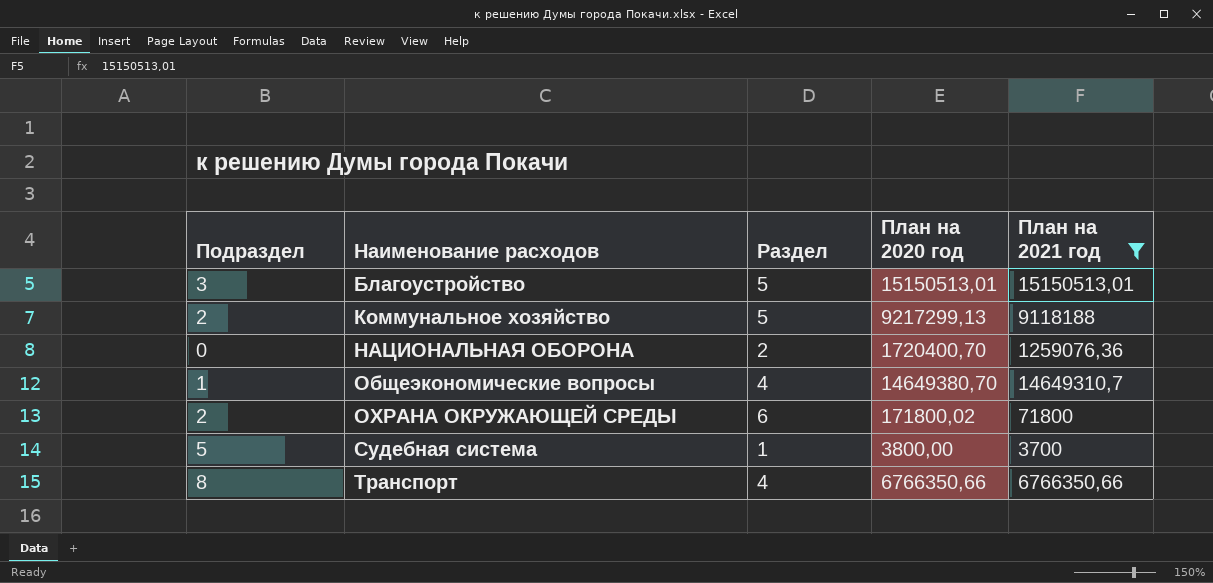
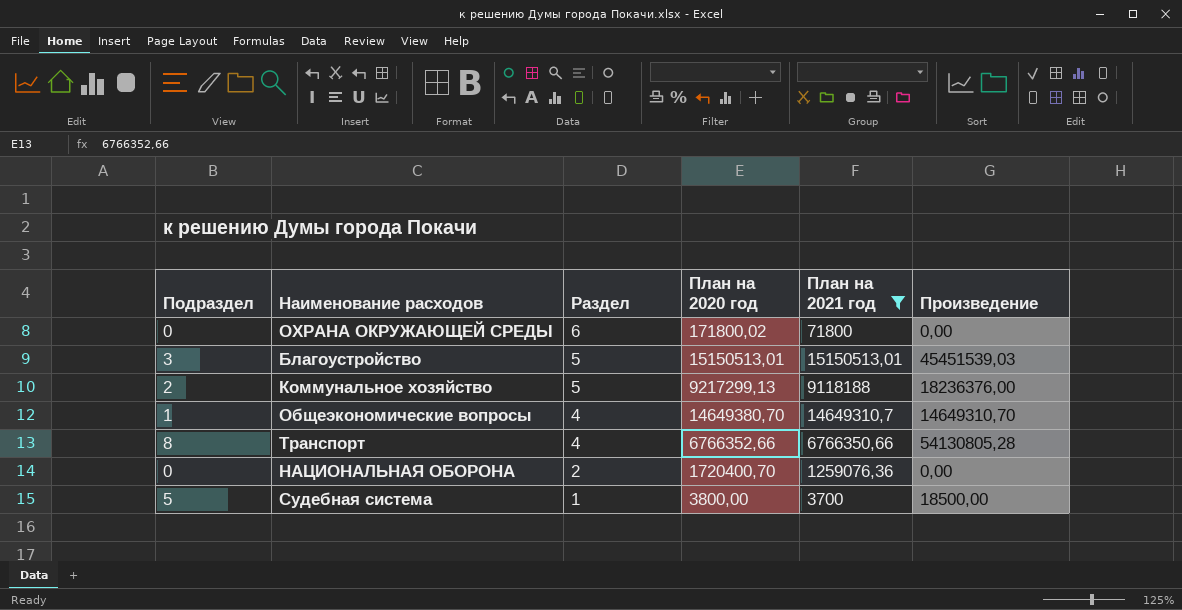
row order: Наименование расходов ascending -> Раздел descending
column Произведение | formula: none -> [Подраздел] * [План на 2021 год]
ОХРАНА ОКРУЖАЮЩЕЙ СРЕДЫ | Подраздел: 2 -> 0
Транспорт | План на 2020 год: 6766350,66 -> 6766352,66

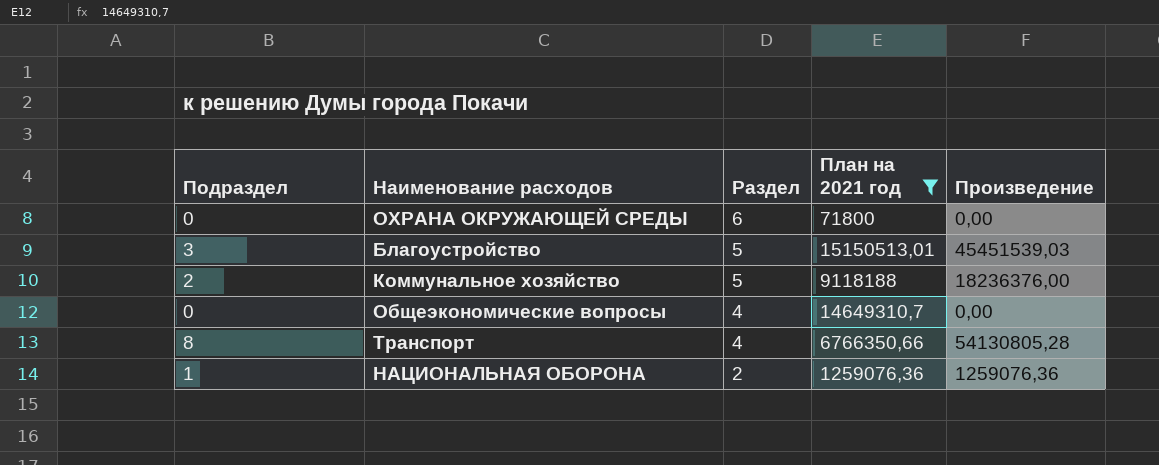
column План на 2020 год | position: 4 -> none
row Судебная система: 5 | 1 | 3800,00 | 3700 | 18500,00 -> none
Общеэкономические вопросы | Подраздел: 1 -> 0
Общеэкономические вопросы | Произведение: 14649310,70 -> 0,00
НАЦИОНАЛЬНАЯ ОБОРОНА | Подраздел: 0 -> 1
НАЦИОНАЛЬНАЯ ОБОРОНА | Произведение: 0,00 -> 1259076,36

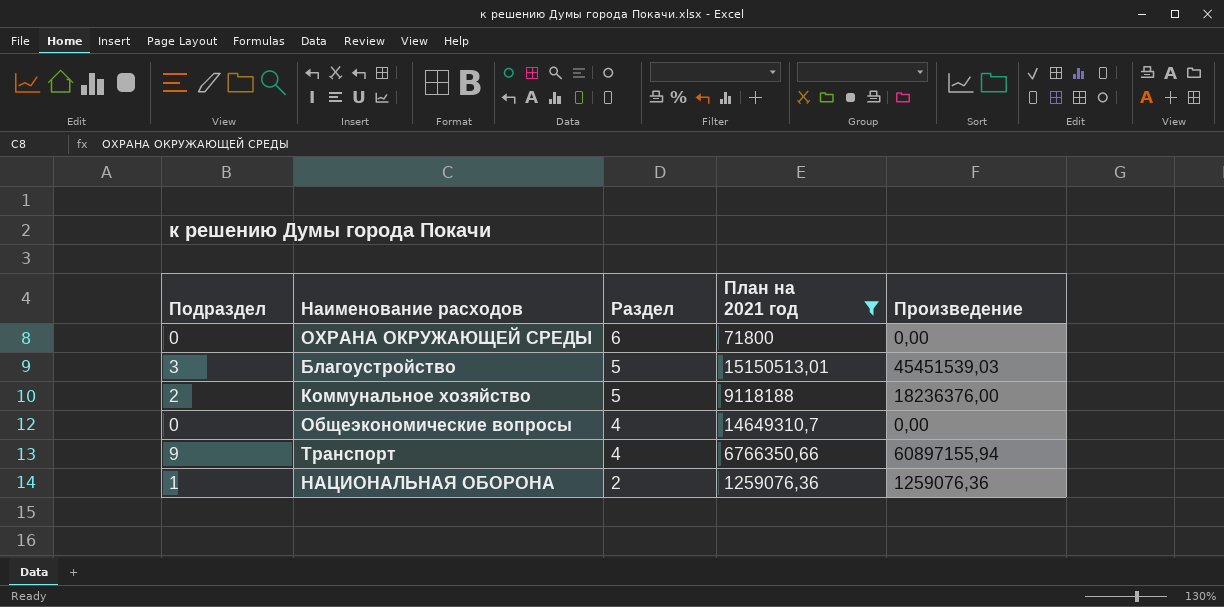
Транспорт | Подраздел: 8 -> 9
Транспорт | Произведение: 54130805,28 -> 60897155,94

